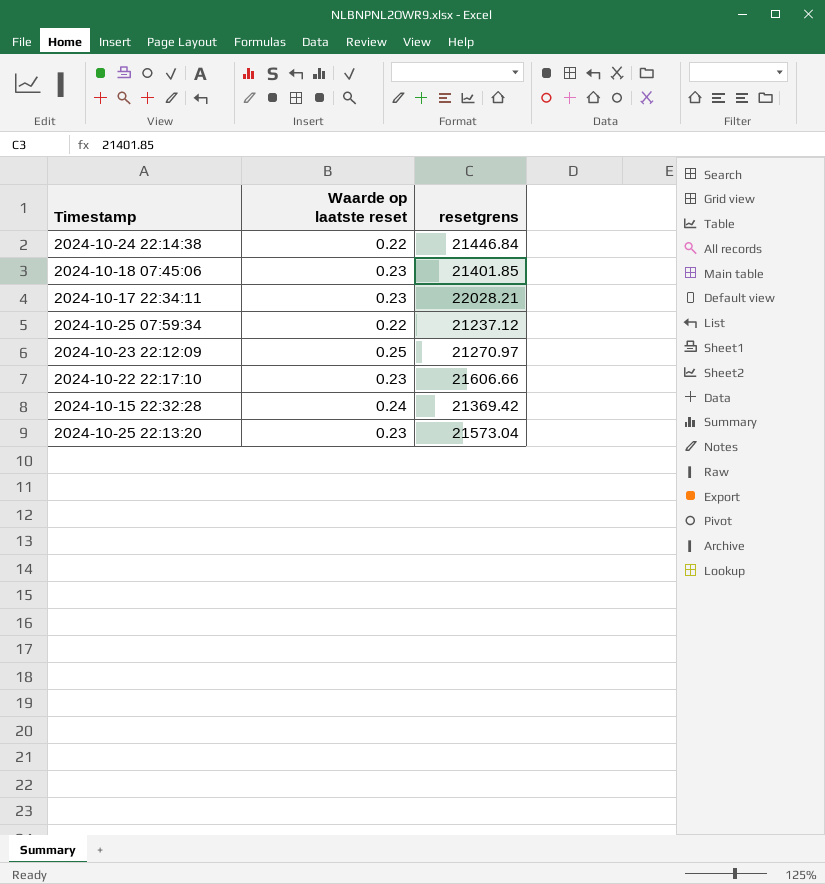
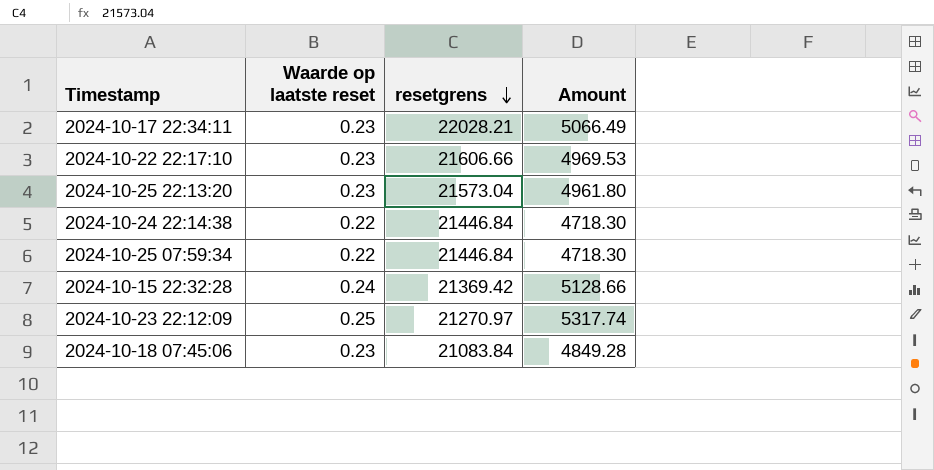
row order: none -> resetgrens descending
column Amount | formula: none -> [Waarde op laatste reset] * [resetgrens]
2024-10-25 07:59:34 | resetgrens: 21237.12 -> 21446.84
2024-10-18 07:45:06 | resetgrens: 21401.85 -> 21083.84

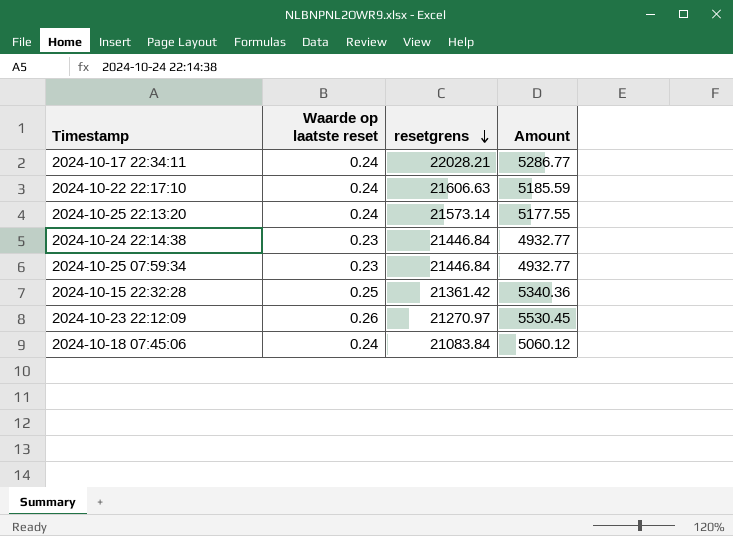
2024-10-17 22:34:11 | Waarde op laatste reset: 0.23 -> 0.24
2024-10-17 22:34:11 | Amount: 5066.49 -> 5286.77
2024-10-22 22:17:10 | Waarde op laatste reset: 0.23 -> 0.24
2024-10-22 22:17:10 | resetgrens: 21606.66 -> 21606.63
2024-10-22 22:17:10 | Amount: 4969.53 -> 5185.59
2024-10-25 22:13:20 | Waarde op laatste reset: 0.23 -> 0.24
2024-10-25 22:13:20 | resetgrens: 21573.04 -> 21573.14
2024-10-25 22:13:20 | Amount: 4961.80 -> 5177.55
2024-10-24 22:14:38 | Waarde op laatste reset: 0.22 -> 0.23
2024-10-24 22:14:38 | Amount: 4718.30 -> 4932.77
2024-10-25 07:59:34 | Waarde op laatste reset: 0.22 -> 0.23
2024-10-25 07:59:34 | Amount: 4718.30 -> 4932.77
2024-10-15 22:32:28 | Waarde op laatste reset: 0.24 -> 0.25
2024-10-15 22:32:28 | resetgrens: 21369.42 -> 21361.42
2024-10-15 22:32:28 | Amount: 5128.66 -> 5340.36
2024-10-23 22:12:09 | Waarde op laatste reset: 0.25 -> 0.26
2024-10-23 22:12:09 | Amount: 5317.74 -> 5530.45
2024-10-18 07:45:06 | Waarde op laatste reset: 0.23 -> 0.24
2024-10-18 07:45:06 | Amount: 4849.28 -> 5060.12

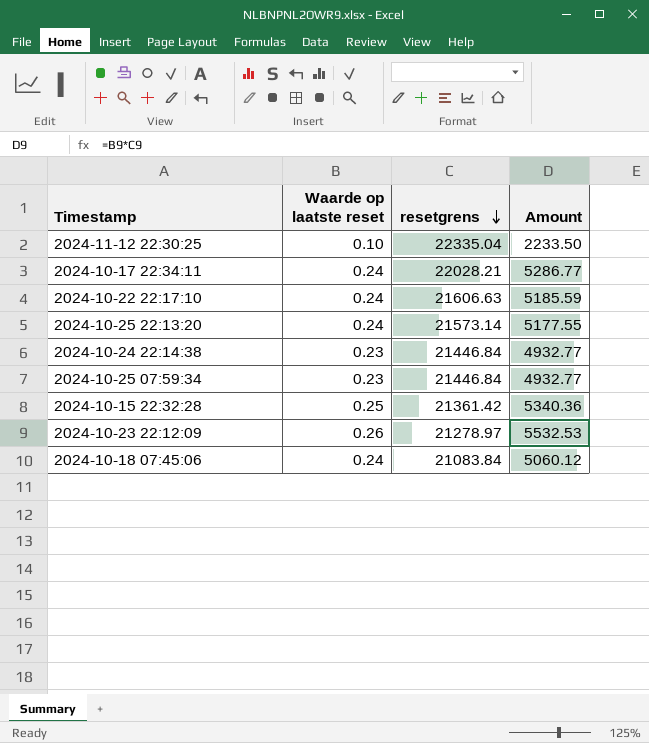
row 2024-11-12 22:30:25: none -> 0.10 | 22335.04 | 2233.50
2024-10-23 22:12:09 | resetgrens: 21270.97 -> 21278.97
2024-10-23 22:12:09 | Amount: 5530.45 -> 5532.53

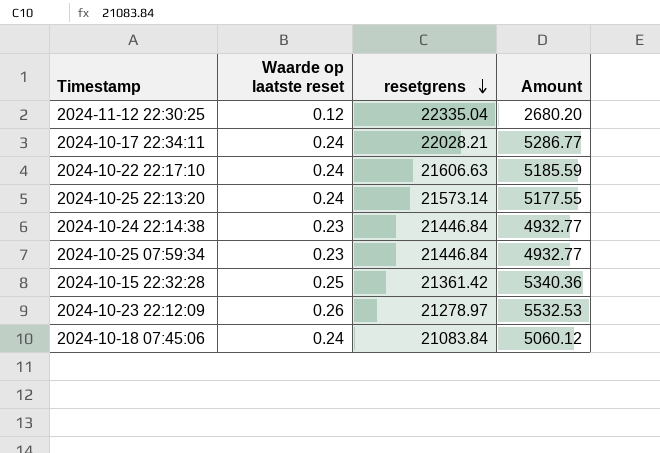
2024-11-12 22:30:25 | Waarde op laatste reset: 0.10 -> 0.12
2024-11-12 22:30:25 | Amount: 2233.50 -> 2680.20

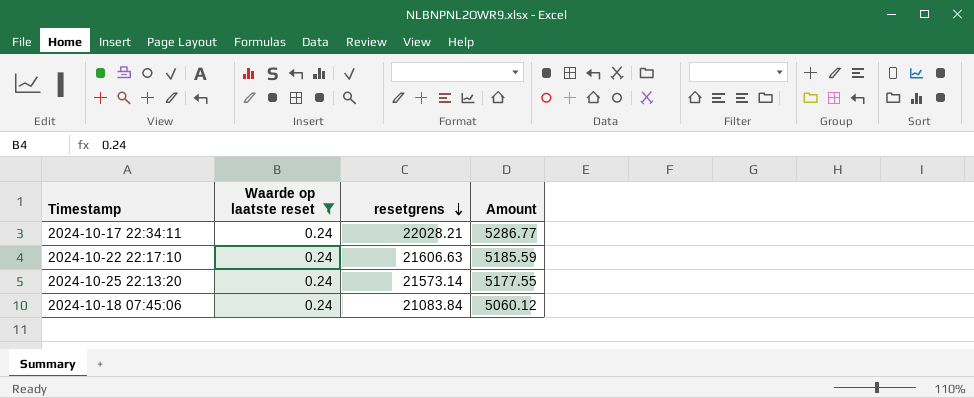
filter: none -> Waarde op laatste reset = 0.24

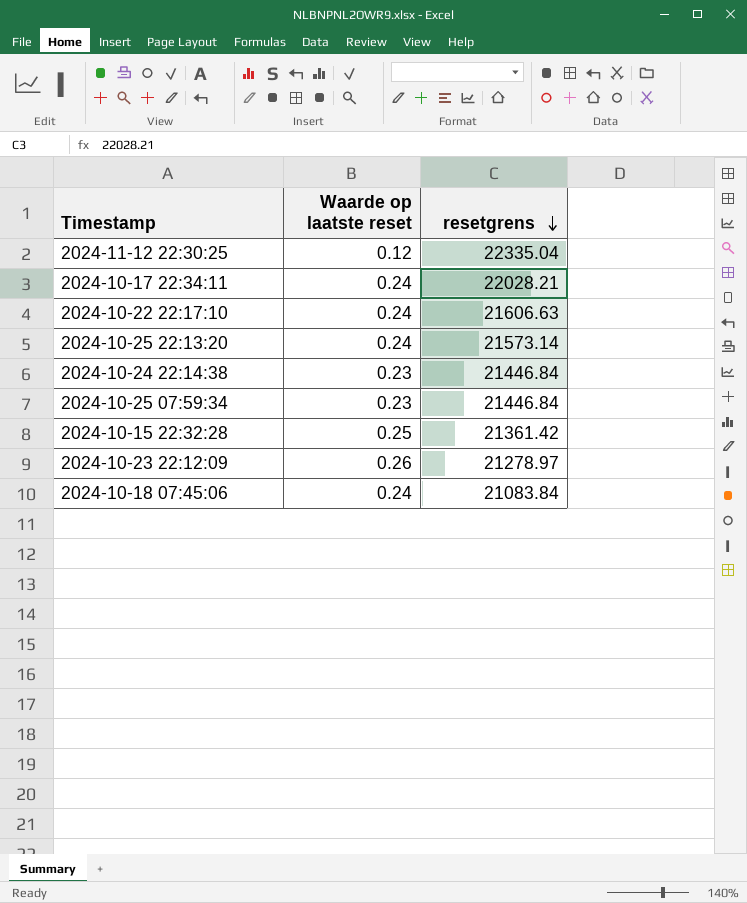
filter: Waarde op laatste reset = 0.24 -> none
column Amount | formula: [Waarde op laatste reset] * [resetgrens] -> none

